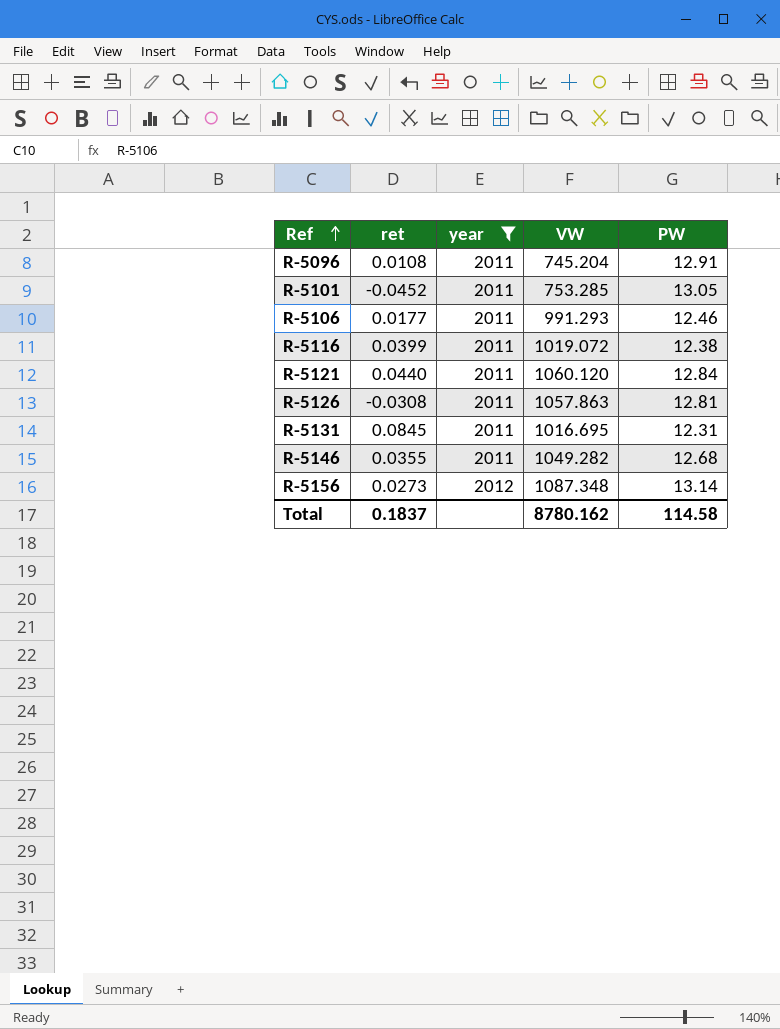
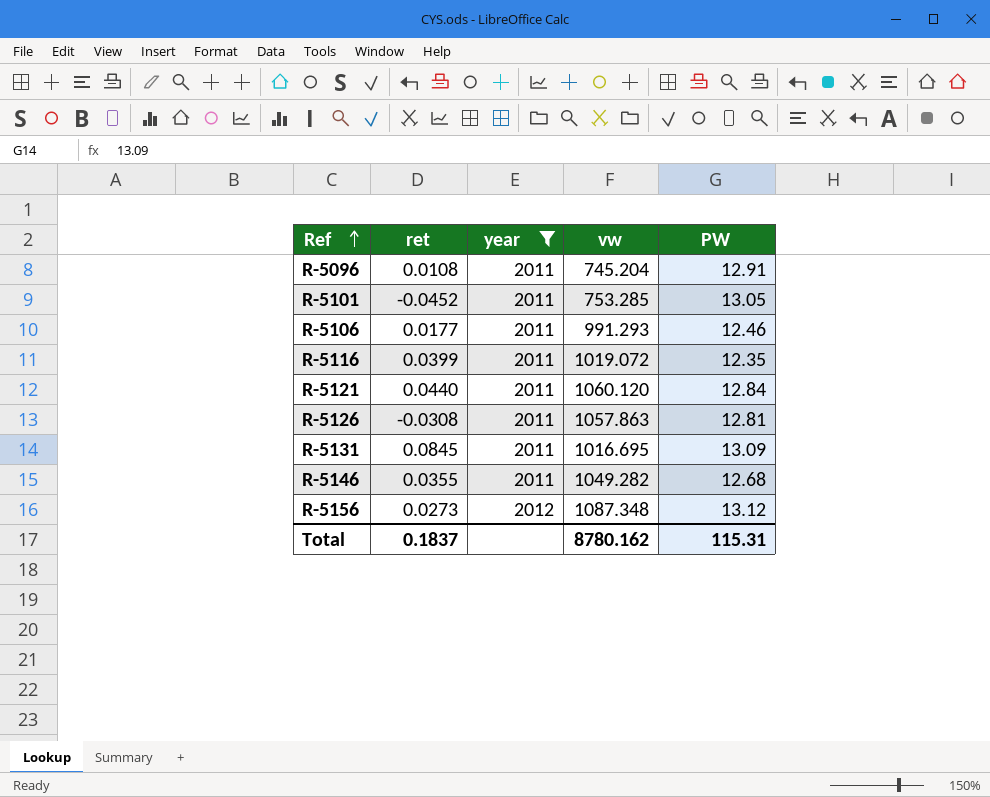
column name: VW -> vw
R-5116 | PW: 12.38 -> 12.35
R-5131 | PW: 12.31 -> 13.09
R-5156 | PW: 13.14 -> 13.12
Total | PW: 114.58 -> 115.31

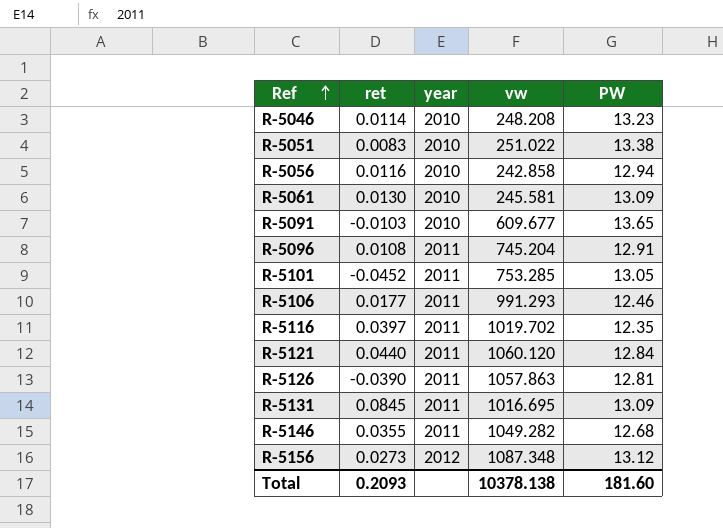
filter: year != 2010 -> none
R-5116 | ret: 0.0399 -> 0.0397
R-5116 | vw: 1019.072 -> 1019.702
R-5126 | ret: -0.0308 -> -0.0390
Total | ret: 0.1837 -> 0.2093
Total | vw: 8780.162 -> 10378.138
Total | PW: 115.31 -> 181.60

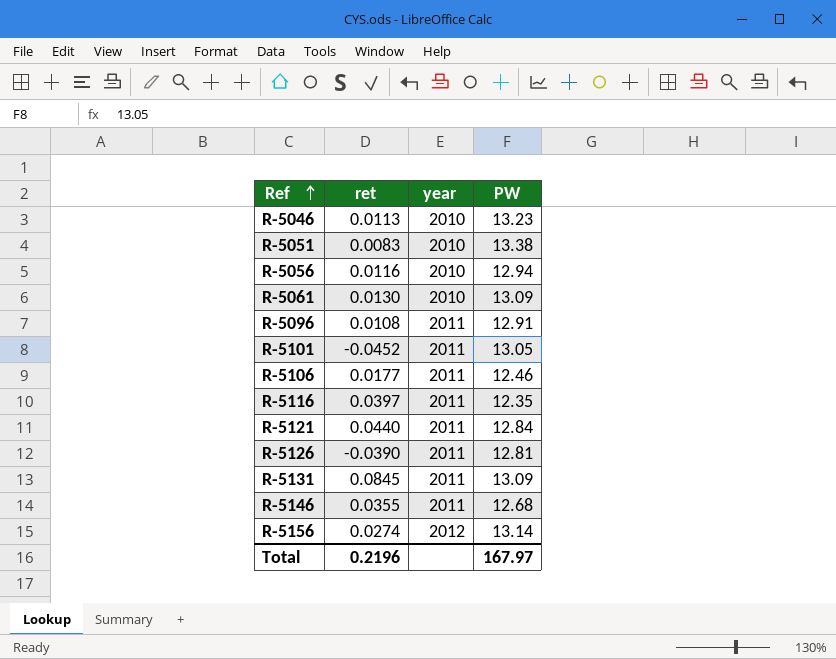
column vw | position: 4 -> none
row R-5091: -0.0103 | 2010 | 609.677 | 13.65 -> none
R-5046 | ret: 0.0114 -> 0.0113
R-5156 | ret: 0.0273 -> 0.0274
R-5156 | PW: 13.12 -> 13.14
Total | ret: 0.2093 -> 0.2196
Total | PW: 181.60 -> 167.97

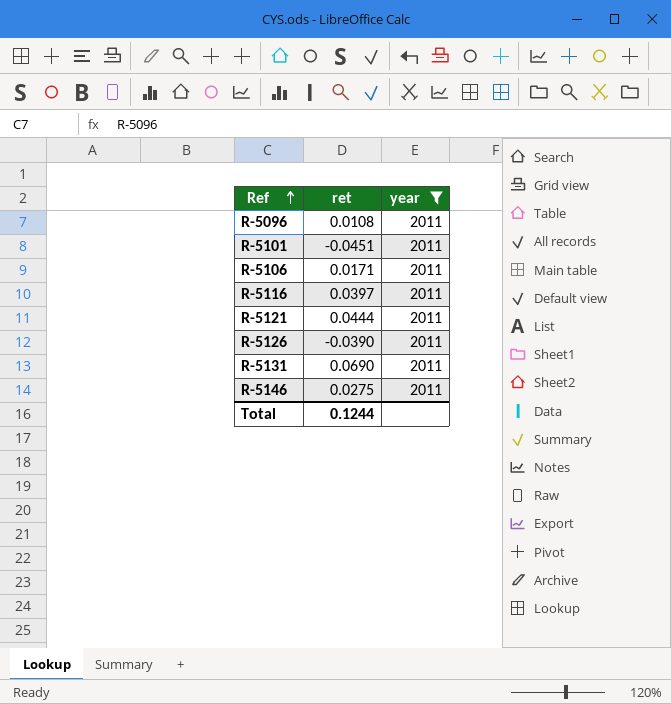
filter: none -> year = 2011
column PW | position: 4 -> none
R-5101 | ret: -0.0452 -> -0.0451
R-5106 | ret: 0.0177 -> 0.0171
R-5121 | ret: 0.0440 -> 0.0444
R-5131 | ret: 0.0845 -> 0.0690
R-5146 | ret: 0.0355 -> 0.0275
Total | ret: 0.2196 -> 0.1244

